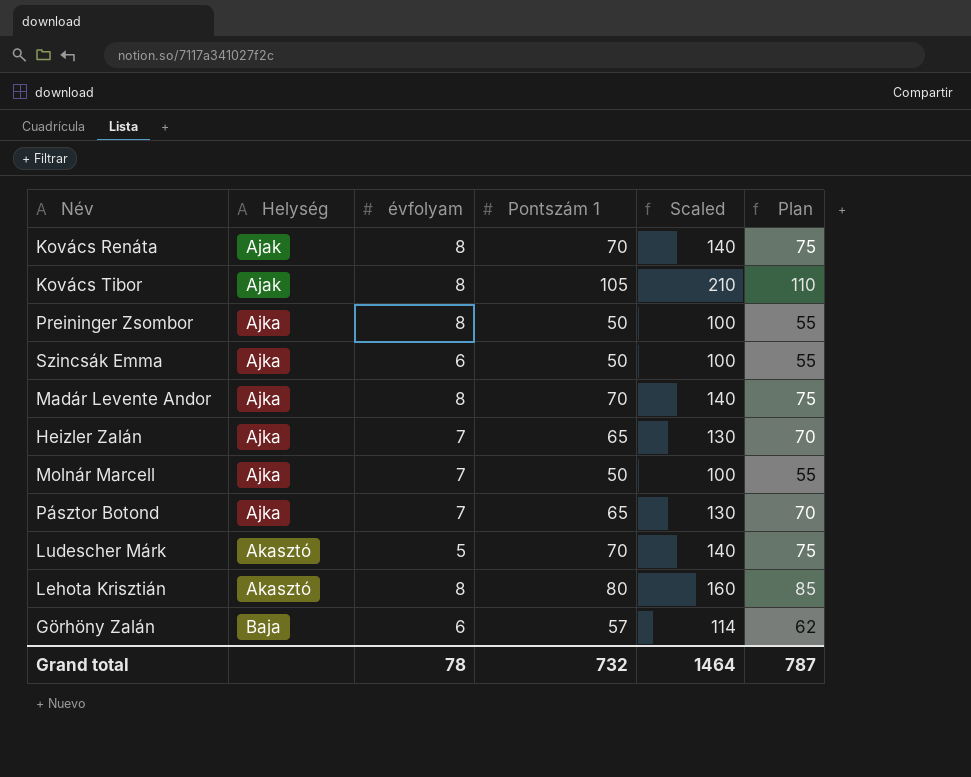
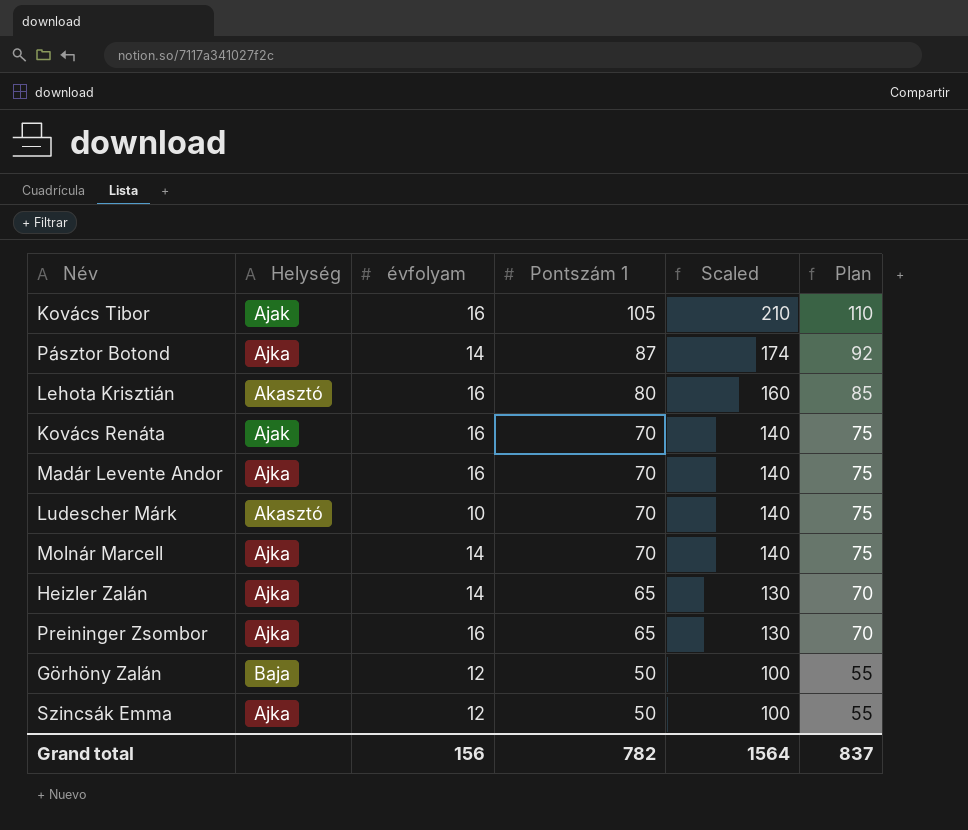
row order: Helység ascending -> Pontszám 1 descending
Kovács Tibor | évfolyam: 8 -> 16
Pásztor Botond | évfolyam: 7 -> 14
Pásztor Botond | Pontszám 1: 65 -> 87
Pásztor Botond | Scaled: 130 -> 174
Pásztor Botond | Plan: 70 -> 92
Lehota Krisztián | évfolyam: 8 -> 16
Kovács Renáta | évfolyam: 8 -> 16
Madár Levente Andor | évfolyam: 8 -> 16
Ludescher Márk | évfolyam: 5 -> 10
Molnár Marcell | évfolyam: 7 -> 14
Molnár Marcell | Pontszám 1: 50 -> 70
Molnár Marcell | Scaled: 100 -> 140
Molnár Marcell | Plan: 55 -> 75
Heizler Zalán | évfolyam: 7 -> 14
Preininger Zsombor | évfolyam: 8 -> 16
Preininger Zsombor | Pontszám 1: 50 -> 65
Preininger Zsombor | Scaled: 100 -> 130
Preininger Zsombor | Plan: 55 -> 70
Görhöny Zalán | évfolyam: 6 -> 12
Görhöny Zalán | Pontszám 1: 57 -> 50
Görhöny Zalán | Scaled: 114 -> 100
Görhöny Zalán | Plan: 62 -> 55
Szincsák Emma | évfolyam: 6 -> 12
Grand total | évfolyam: 78 -> 156
Grand total | Pontszám 1: 732 -> 782
Grand total | Scaled: 1464 -> 1564
Grand total | Plan: 787 -> 837

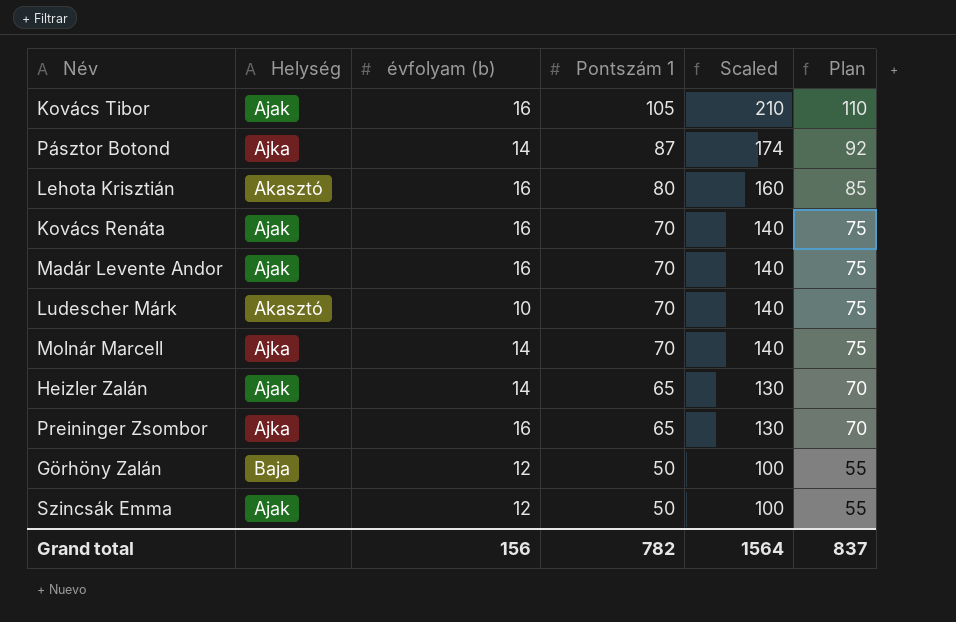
column name: évfolyam -> évfolyam (b)
Madár Levente Andor | Helység: Ajka -> Ajak
Heizler Zalán | Helység: Ajka -> Ajak
Szincsák Emma | Helység: Ajka -> Ajak

